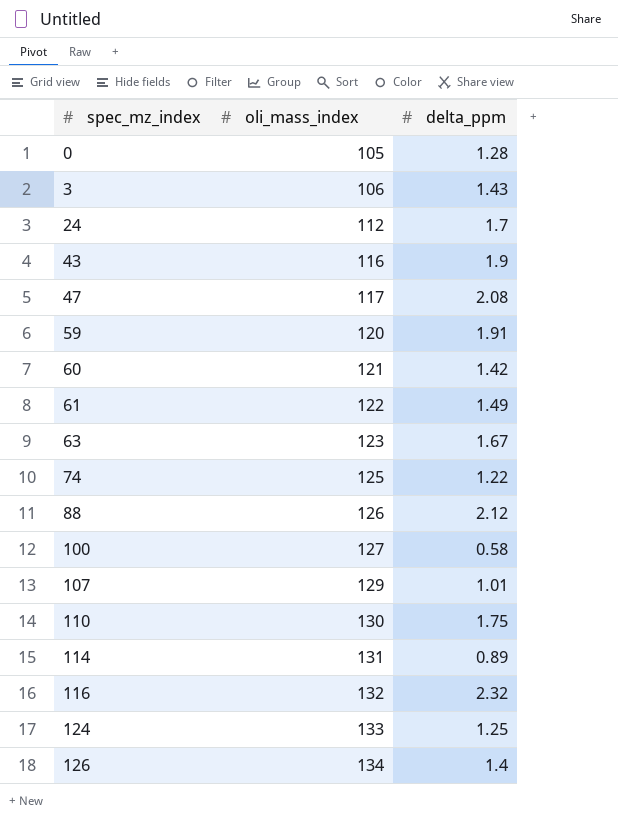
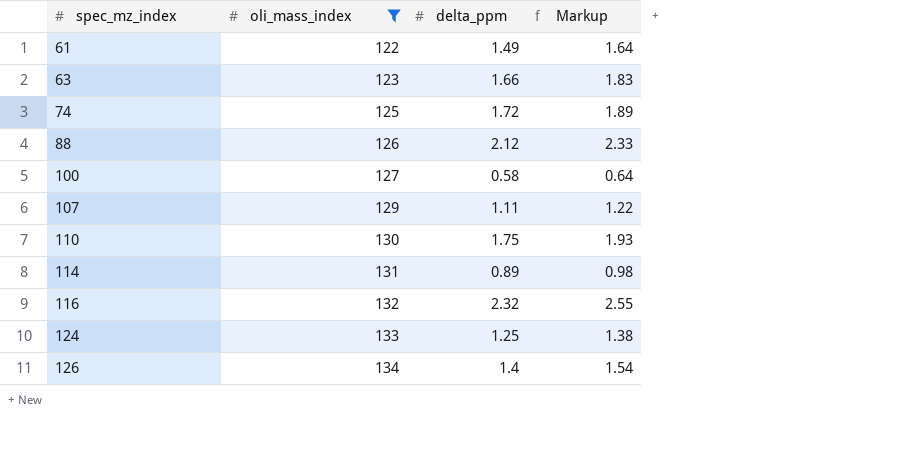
filter: none -> oli_mass_index >= 122
column Markup | formula: none -> [delta_ppm] * 1.1
63 | delta_ppm: 1.67 -> 1.66
74 | delta_ppm: 1.22 -> 1.72
107 | delta_ppm: 1.01 -> 1.11

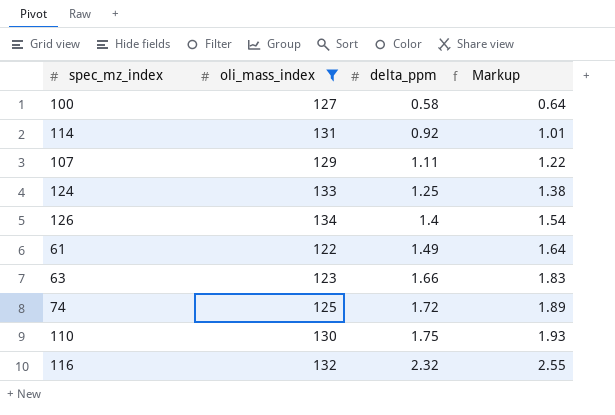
row order: spec_mz_index ascending -> delta_ppm ascending
row 88: 126 | 2.12 | 2.33 -> none
114 | delta_ppm: 0.89 -> 0.92
114 | Markup: 0.98 -> 1.01

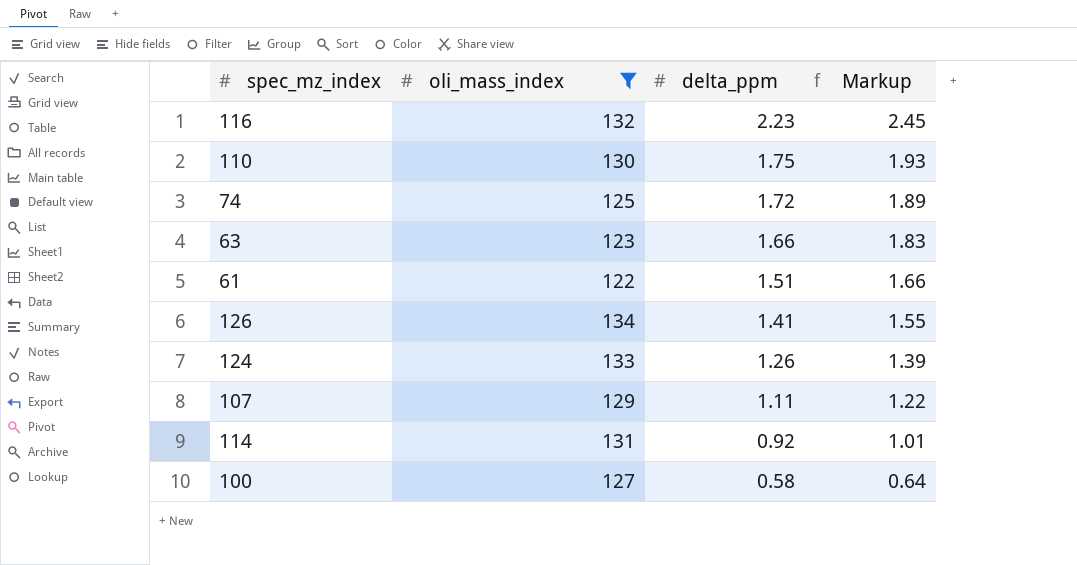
row order: delta_ppm ascending -> delta_ppm descending
116 | delta_ppm: 2.32 -> 2.23
116 | Markup: 2.55 -> 2.45
61 | delta_ppm: 1.49 -> 1.51
61 | Markup: 1.64 -> 1.66
126 | delta_ppm: 1.4 -> 1.41
126 | Markup: 1.54 -> 1.55
124 | delta_ppm: 1.25 -> 1.26
124 | Markup: 1.38 -> 1.39

